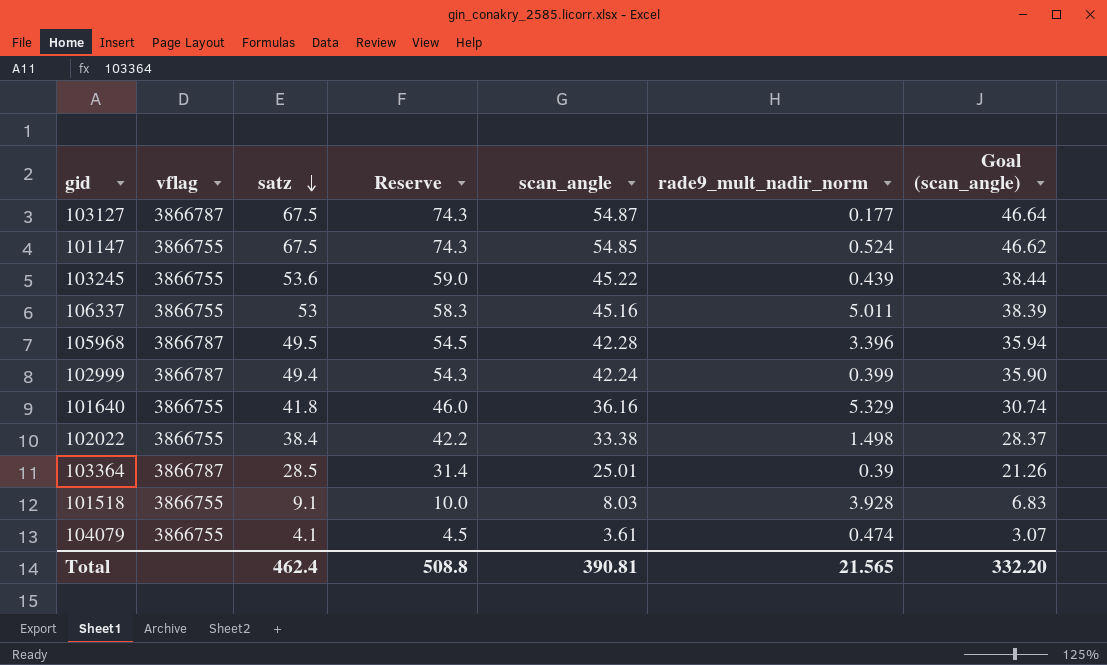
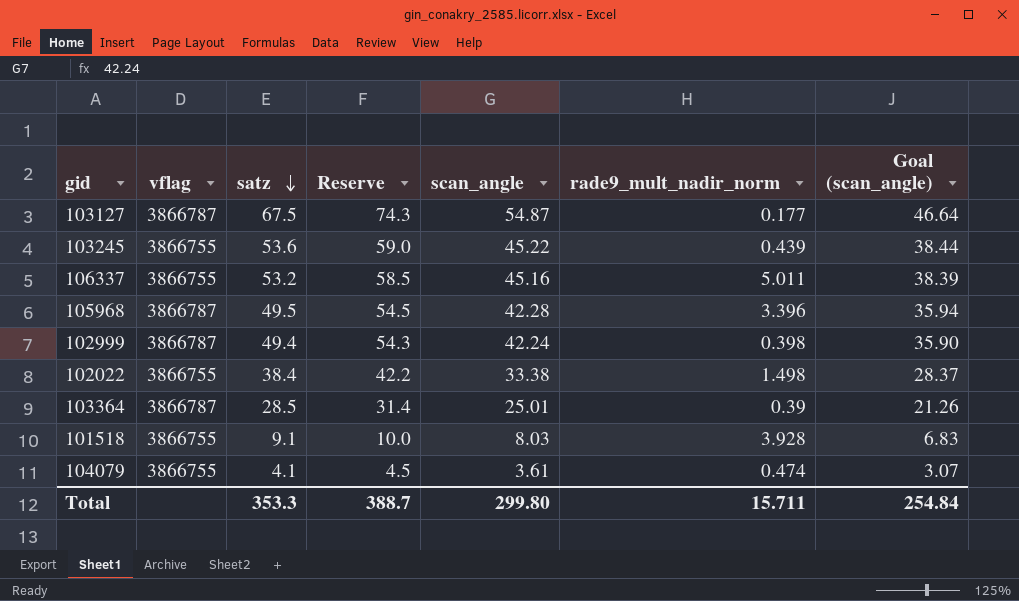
row 101147: 3866755 | 67.5 | 74.3 | 54.85 | 0.524 | 46.62 -> none
row 101640: 3866755 | 41.8 | 46.0 | 36.16 | 5.329 | 30.74 -> none
106337 | satz: 53 -> 53.2
106337 | Reserve: 58.3 -> 58.5
102999 | rade9_mult_nadir_norm: 0.399 -> 0.398
Total | satz: 462.4 -> 353.3
Total | Reserve: 508.8 -> 388.7
Total | scan_angle: 390.81 -> 299.80
Total | rade9_mult_nadir_norm: 21.565 -> 15.711
Total | Goal (scan_angle): 332.20 -> 254.84

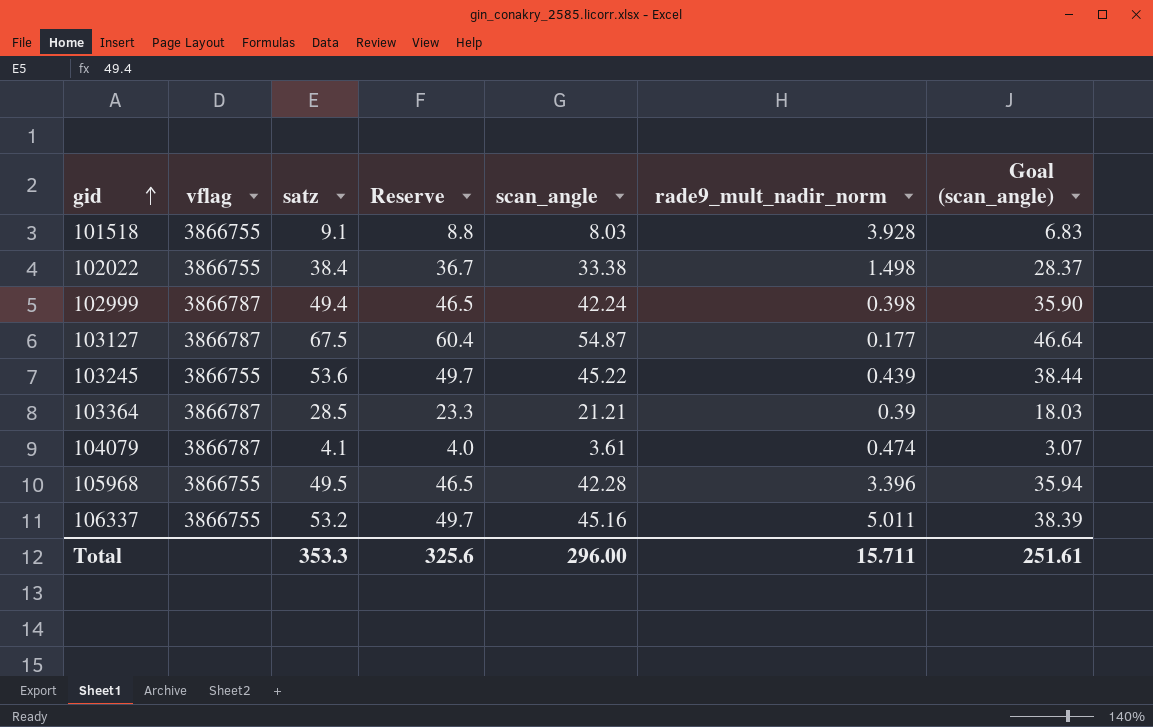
row order: satz descending -> gid ascending
column Reserve | formula: [satz] * 1.1 -> [scan_angle] * 1.1
103364 | scan_angle: 25.01 -> 21.21
103364 | Goal (scan_angle): 21.26 -> 18.03
104079 | vflag: 3866755 -> 3866787
105968 | vflag: 3866787 -> 3866755
Total | Reserve: 388.7 -> 325.6
Total | scan_angle: 299.80 -> 296.00
Total | Goal (scan_angle): 254.84 -> 251.61

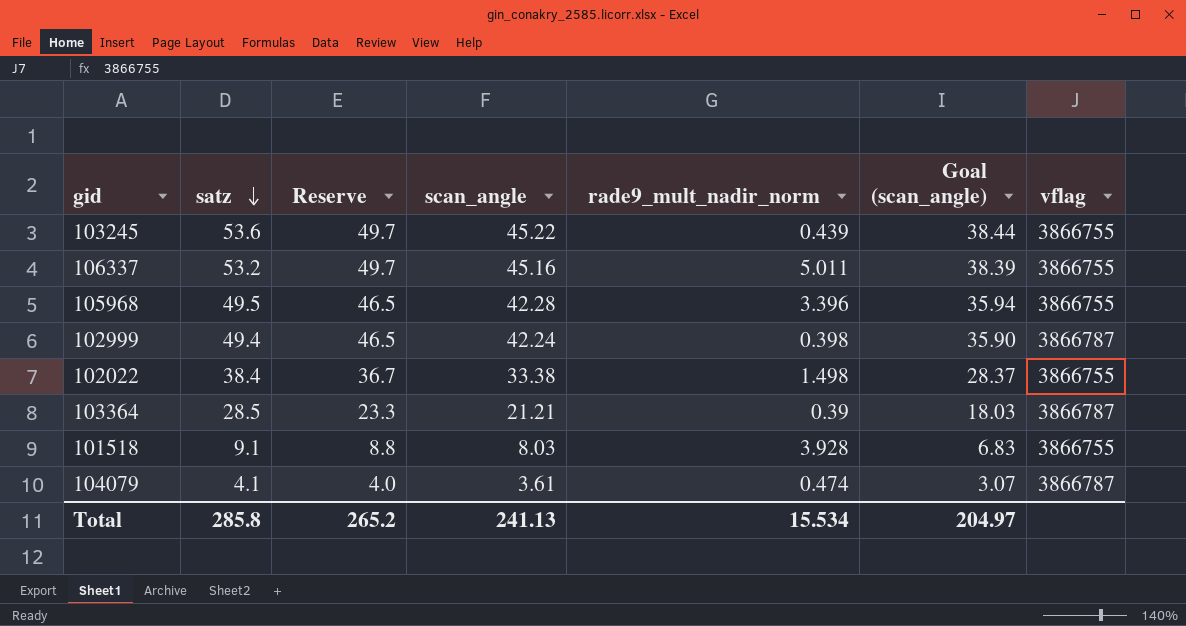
row order: gid ascending -> satz descending
column vflag | position: 2 -> 7
row 103127: 3866787 | 67.5 | 60.4 | 54.87 | 0.177 | 46.64 -> none
Total | satz: 353.3 -> 285.8
Total | Reserve: 325.6 -> 265.2
Total | scan_angle: 296.00 -> 241.13
Total | rade9_mult_nadir_norm: 15.711 -> 15.534
Total | Goal (scan_angle): 251.61 -> 204.97

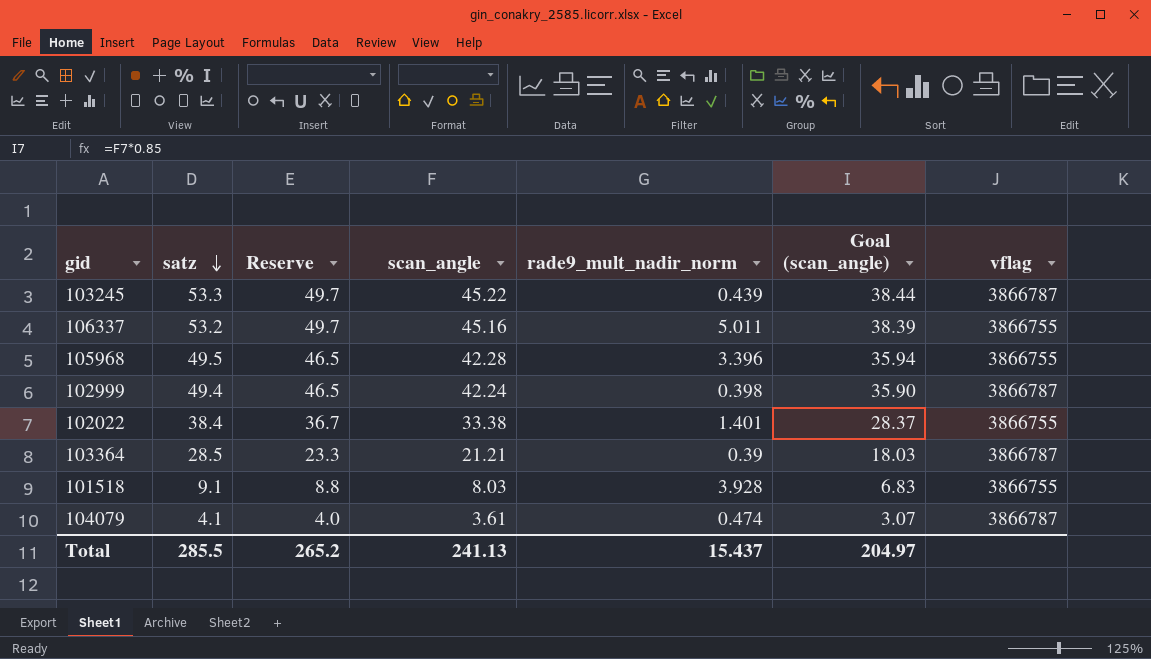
103245 | satz: 53.6 -> 53.3
103245 | vflag: 3866755 -> 3866787
102022 | rade9_mult_nadir_norm: 1.498 -> 1.401
Total | satz: 285.8 -> 285.5
Total | rade9_mult_nadir_norm: 15.534 -> 15.437

